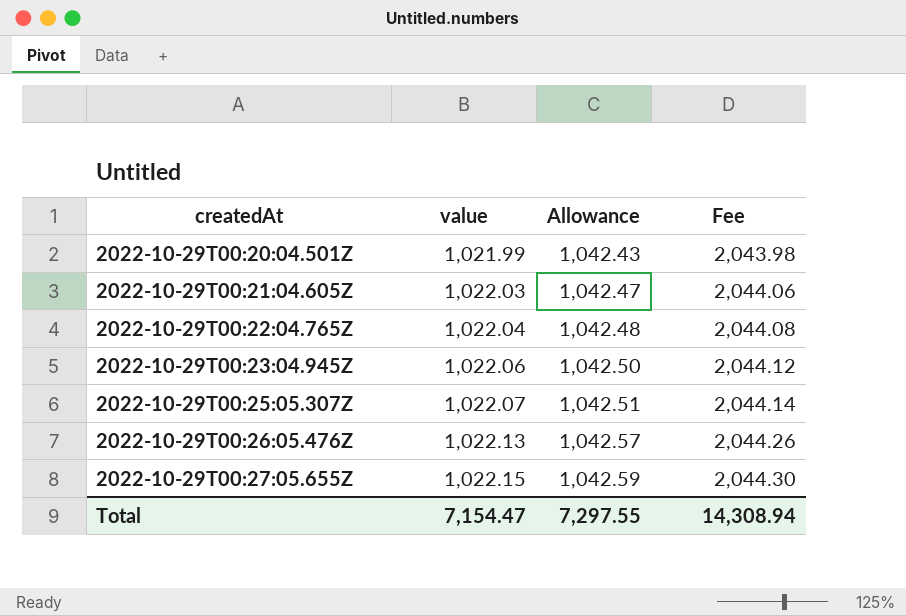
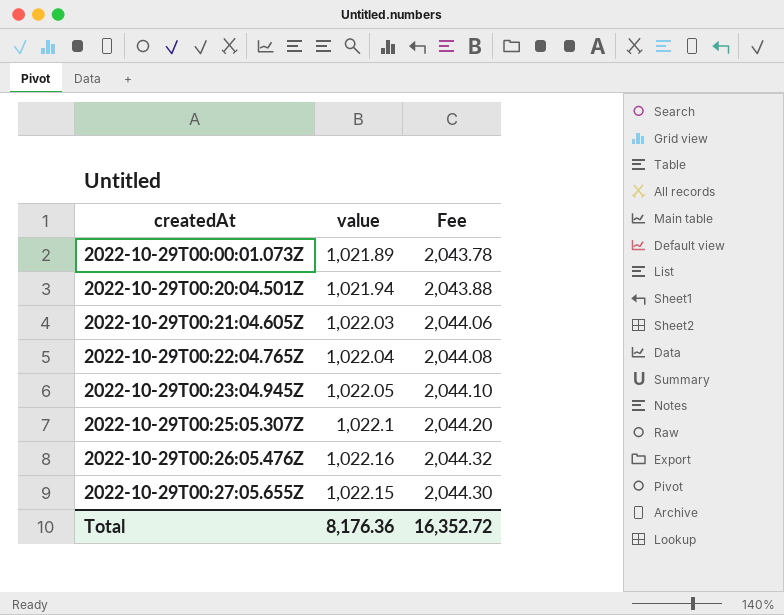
column Allowance | formula: [value] * 1.02 -> none
row 2022-10-29T00:00:01.073Z: none -> 1,021.89 | 2,043.78
2022-10-29T00:20:04.501Z | value: 1,021.99 -> 1,021.94
2022-10-29T00:20:04.501Z | Fee: 2,043.98 -> 2,043.88
2022-10-29T00:23:04.945Z | value: 1,022.06 -> 1,022.05
2022-10-29T00:23:04.945Z | Fee: 2,044.12 -> 2,044.10
2022-10-29T00:25:05.307Z | value: 1,022.07 -> 1,022.1
2022-10-29T00:25:05.307Z | Fee: 2,044.14 -> 2,044.20
2022-10-29T00:26:05.476Z | value: 1,022.13 -> 1,022.16
2022-10-29T00:26:05.476Z | Fee: 2,044.26 -> 2,044.32
Total | value: 7,154.47 -> 8,176.36
Total | Fee: 14,308.94 -> 16,352.72

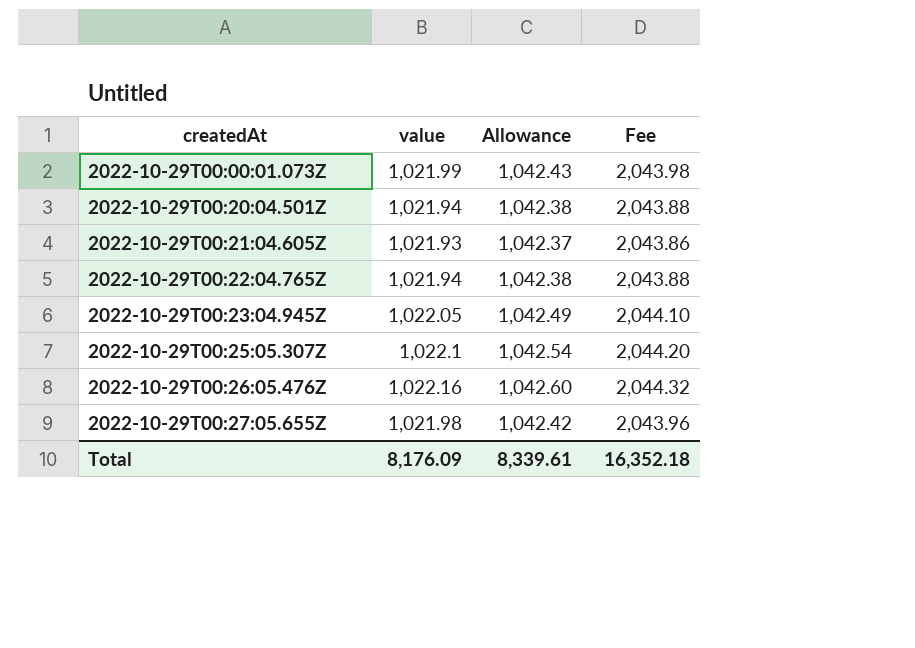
column Allowance | formula: none -> [value] * 1.02
2022-10-29T00:00:01.073Z | value: 1,021.89 -> 1,021.99
2022-10-29T00:00:01.073Z | Fee: 2,043.78 -> 2,043.98
2022-10-29T00:21:04.605Z | value: 1,022.03 -> 1,021.93
2022-10-29T00:21:04.605Z | Fee: 2,044.06 -> 2,043.86
2022-10-29T00:22:04.765Z | value: 1,022.04 -> 1,021.94
2022-10-29T00:22:04.765Z | Fee: 2,044.08 -> 2,043.88
2022-10-29T00:27:05.655Z | value: 1,022.15 -> 1,021.98
2022-10-29T00:27:05.655Z | Fee: 2,044.30 -> 2,043.96
Total | value: 8,176.36 -> 8,176.09
Total | Fee: 16,352.72 -> 16,352.18

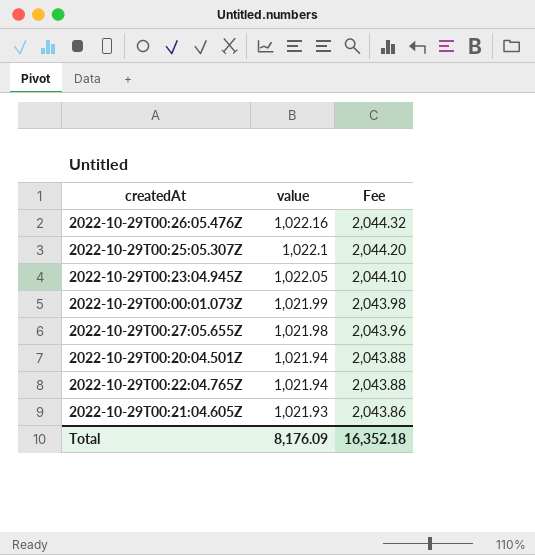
row order: createdAt ascending -> value descending
column Allowance | formula: [value] * 1.02 -> none

